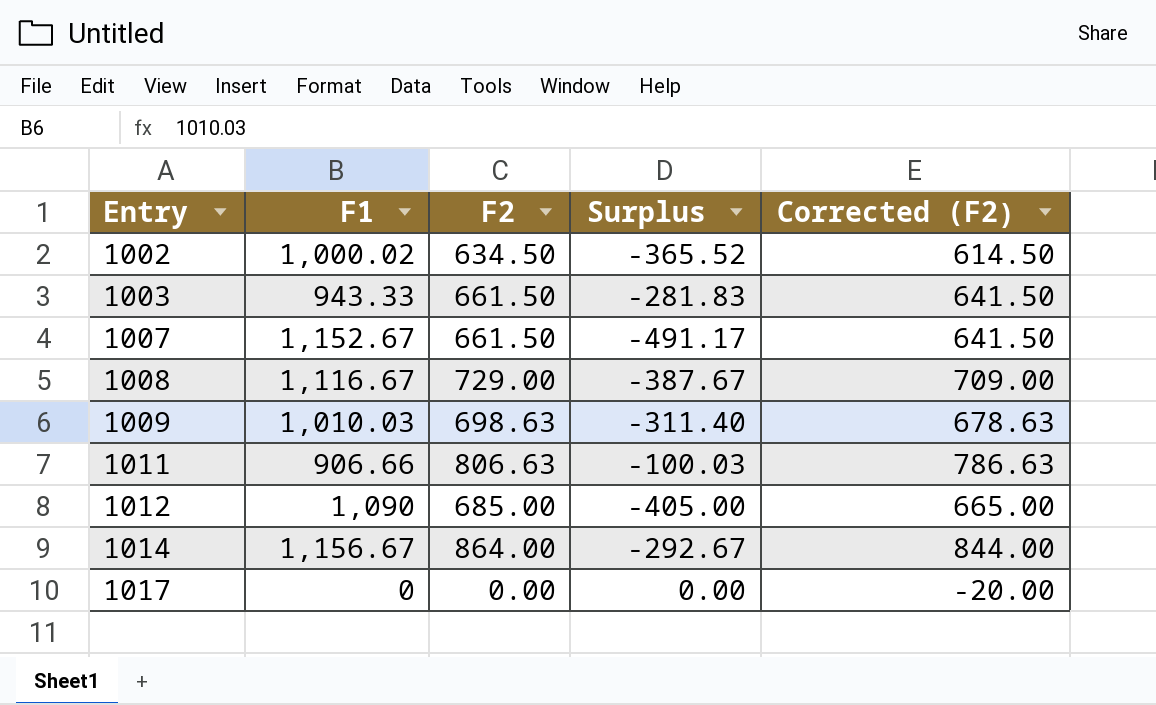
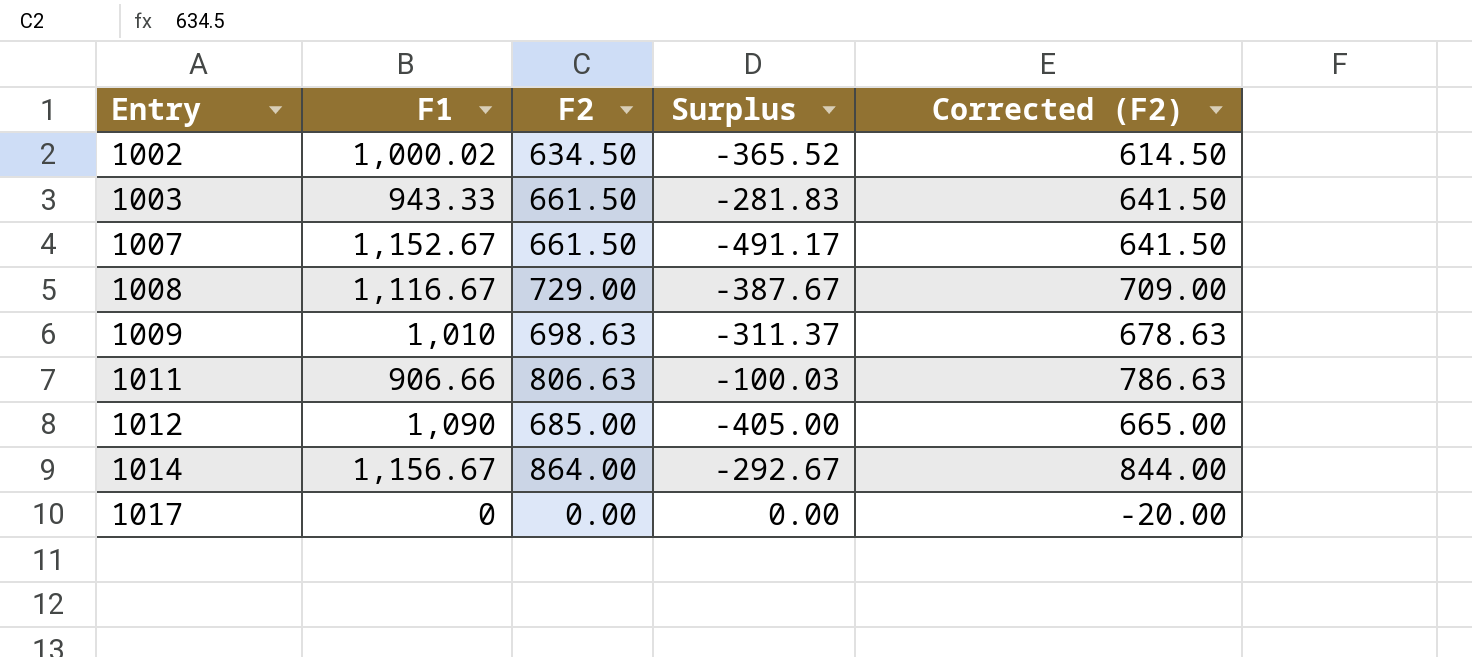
1009 | F1: 1,010.03 -> 1,010
1009 | Surplus: -311.40 -> -311.37

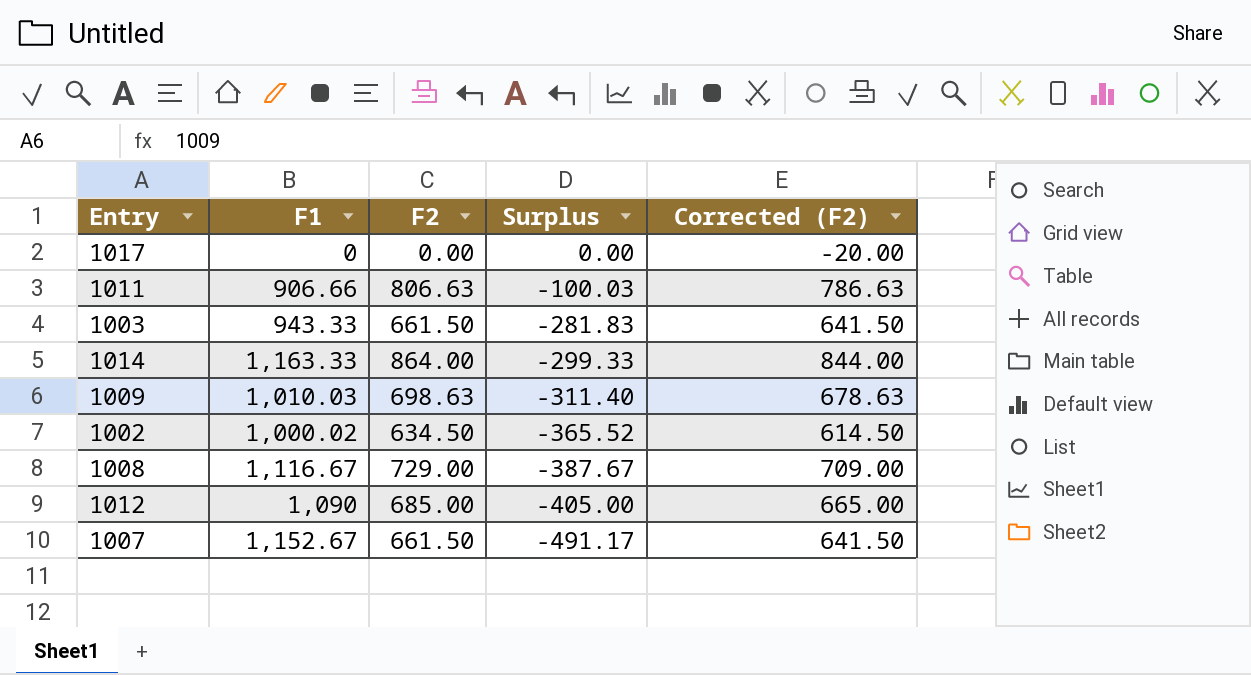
row order: Entry ascending -> Surplus descending
1014 | F1: 1,156.67 -> 1,163.33
1014 | Surplus: -292.67 -> -299.33
1009 | F1: 1,010 -> 1,010.03
1009 | Surplus: -311.37 -> -311.40

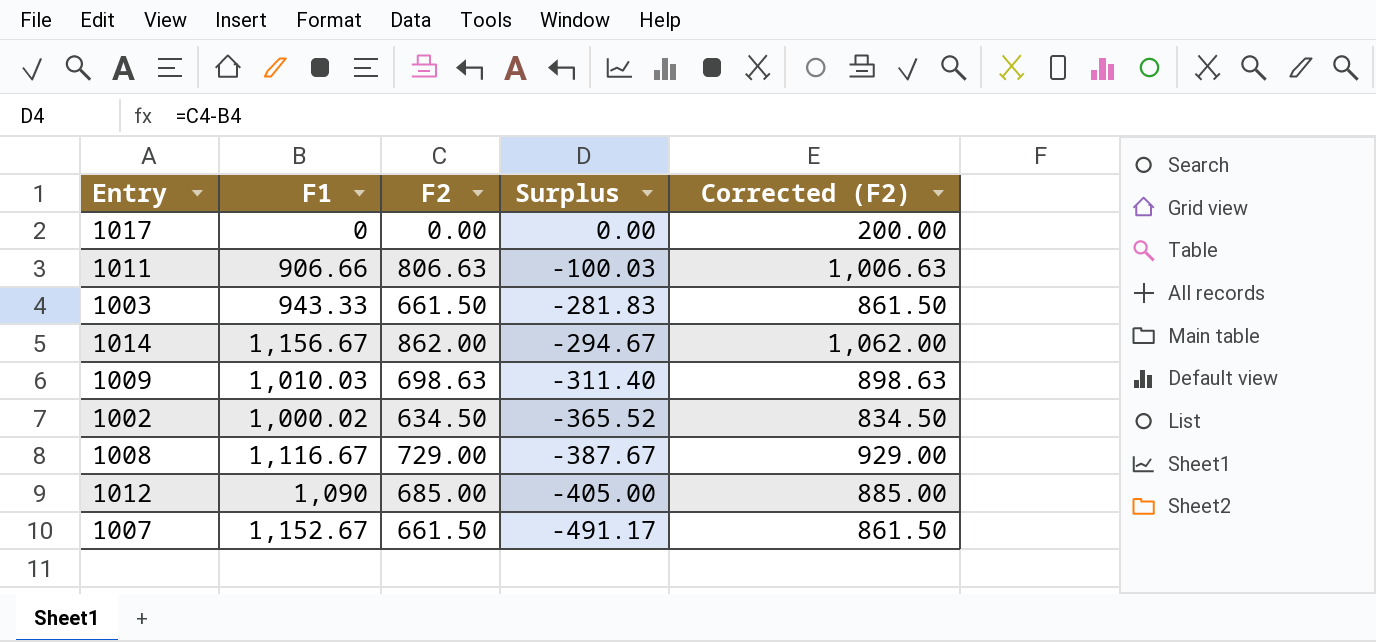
column Corrected (F2) | formula: [F2] - 20 -> [F2] + 200
1014 | F1: 1,163.33 -> 1,156.67
1014 | F2: 864.00 -> 862.00
1014 | Surplus: -299.33 -> -294.67

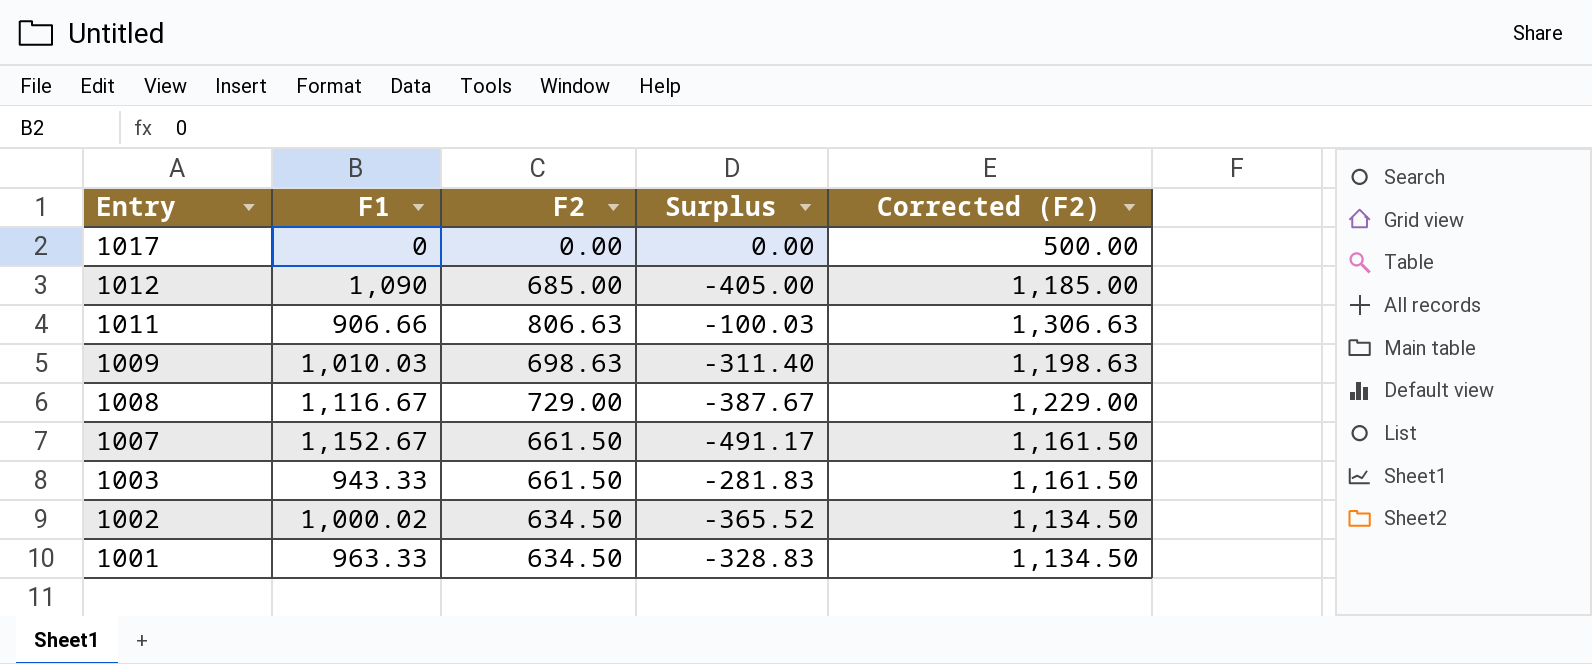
row order: Surplus descending -> Entry descending
column Corrected (F2) | formula: [F2] + 200 -> [F2] + 500
row 1014: 1,156.67 | 862.00 | -294.67 | 1,062.00 -> none
row 1001: none -> 963.33 | 634.50 | -328.83 | 1,134.50

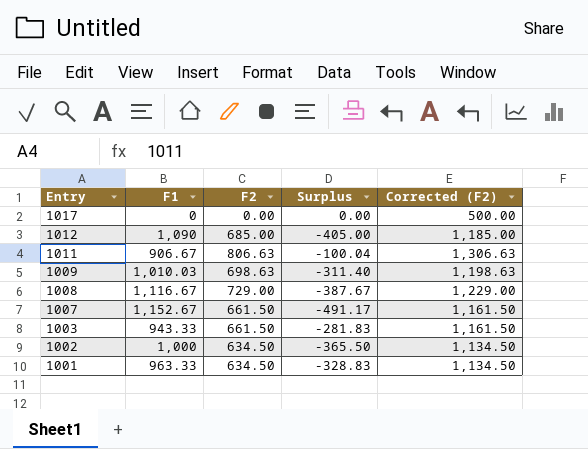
1011 | F1: 906.66 -> 906.67
1011 | Surplus: -100.03 -> -100.04
1002 | F1: 1,000.02 -> 1,000
1002 | Surplus: -365.52 -> -365.50

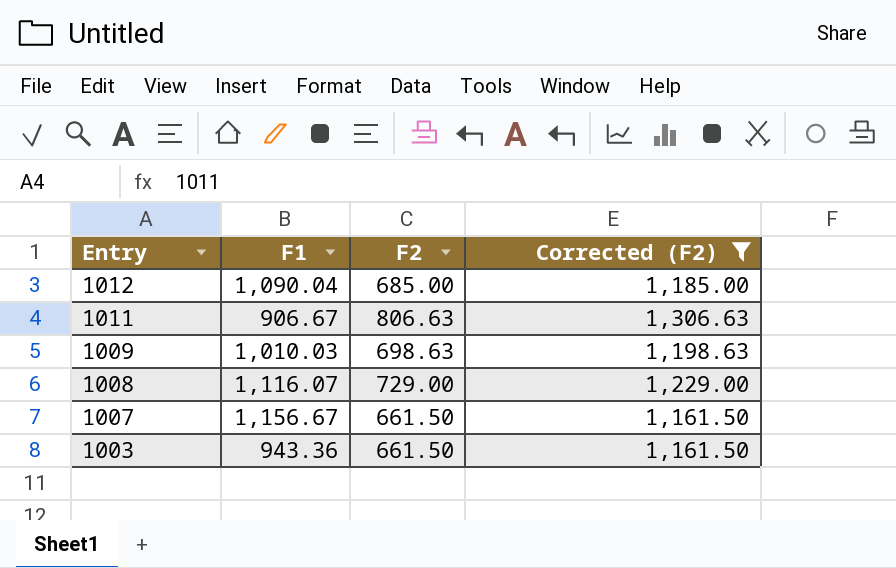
filter: none -> Corrected (F2) >= 1,161.50
column Surplus | formula: [F2] - [F1] -> none
1012 | F1: 1,090 -> 1,090.04
1008 | F1: 1,116.67 -> 1,116.07
1007 | F1: 1,152.67 -> 1,156.67
1003 | F1: 943.33 -> 943.36

